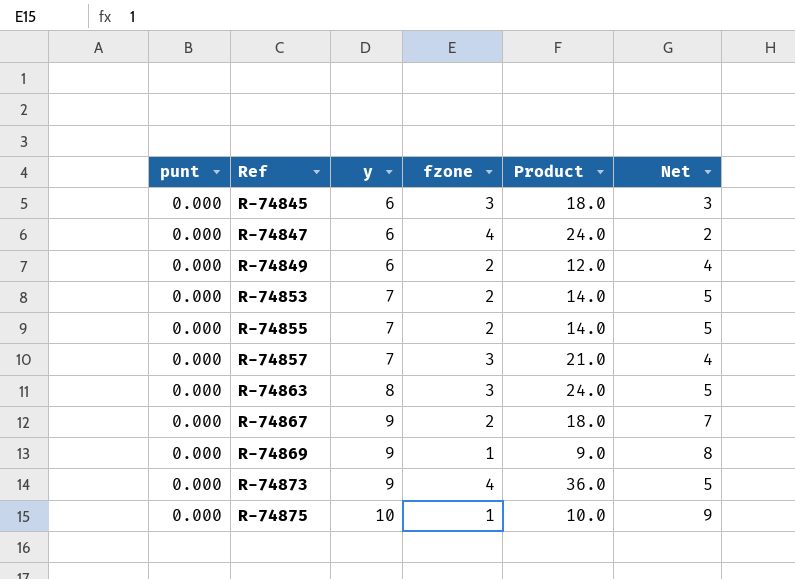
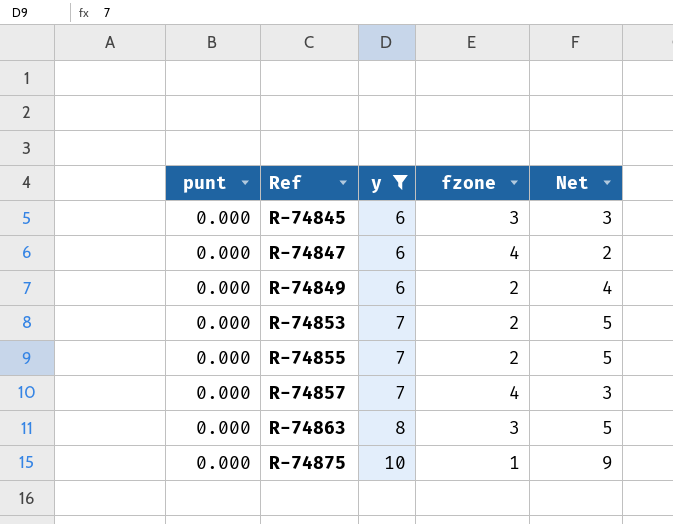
filter: none -> y != 9
column Product | formula: [y] * [fzone] -> none
R-74857 | fzone: 3 -> 4
R-74857 | Net: 4 -> 3

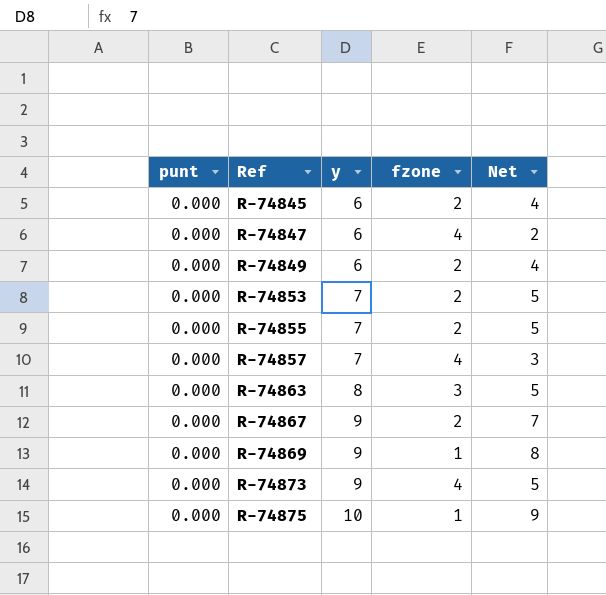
filter: y != 9 -> none
R-74845 | fzone: 3 -> 2
R-74845 | Net: 3 -> 4

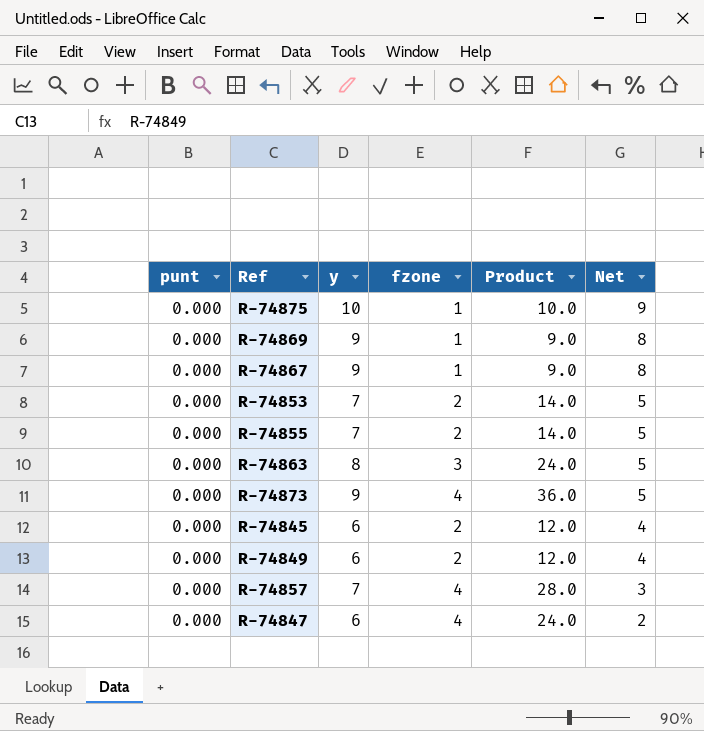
row order: Ref ascending -> Net descending
column Product | formula: none -> [y] * [fzone]
R-74867 | fzone: 2 -> 1
R-74867 | Net: 7 -> 8

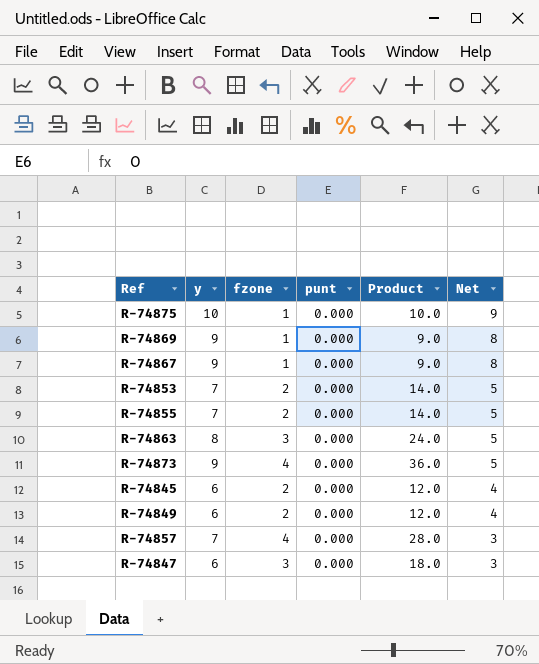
column punt | position: 1 -> 4
R-74847 | fzone: 4 -> 3
R-74847 | Product: 24.0 -> 18.0
R-74847 | Net: 2 -> 3

